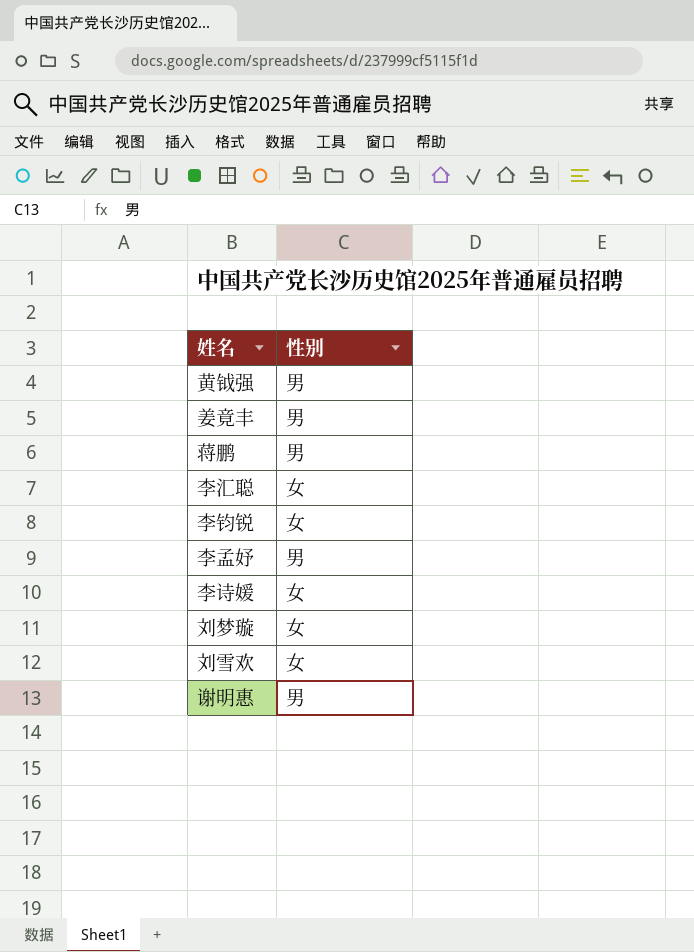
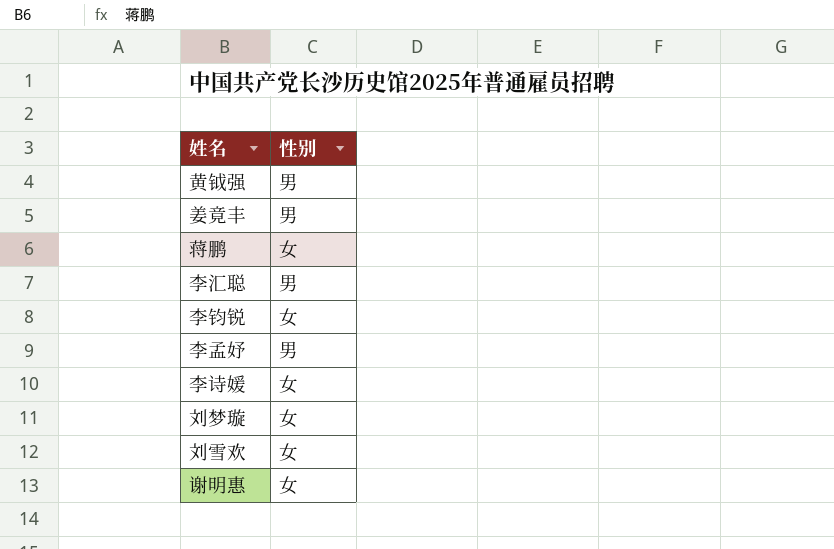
蒋鹏 | 性别: 男 -> 女
李汇聪 | 性别: 女 -> 男
谢明惠 | 性别: 男 -> 女

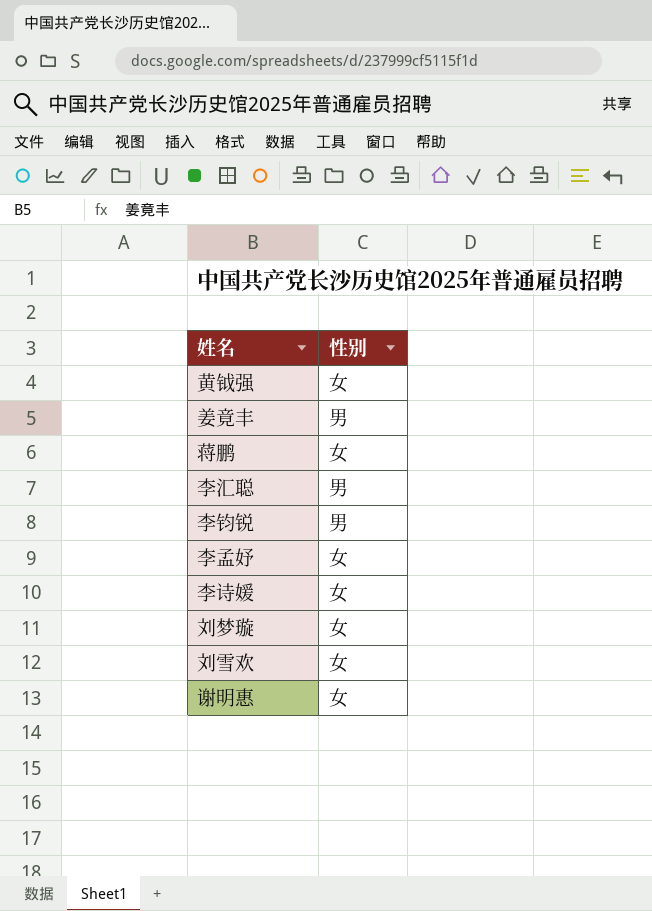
黄钺强 | 性别: 男 -> 女
李钧锐 | 性别: 女 -> 男
李孟妤 | 性别: 男 -> 女

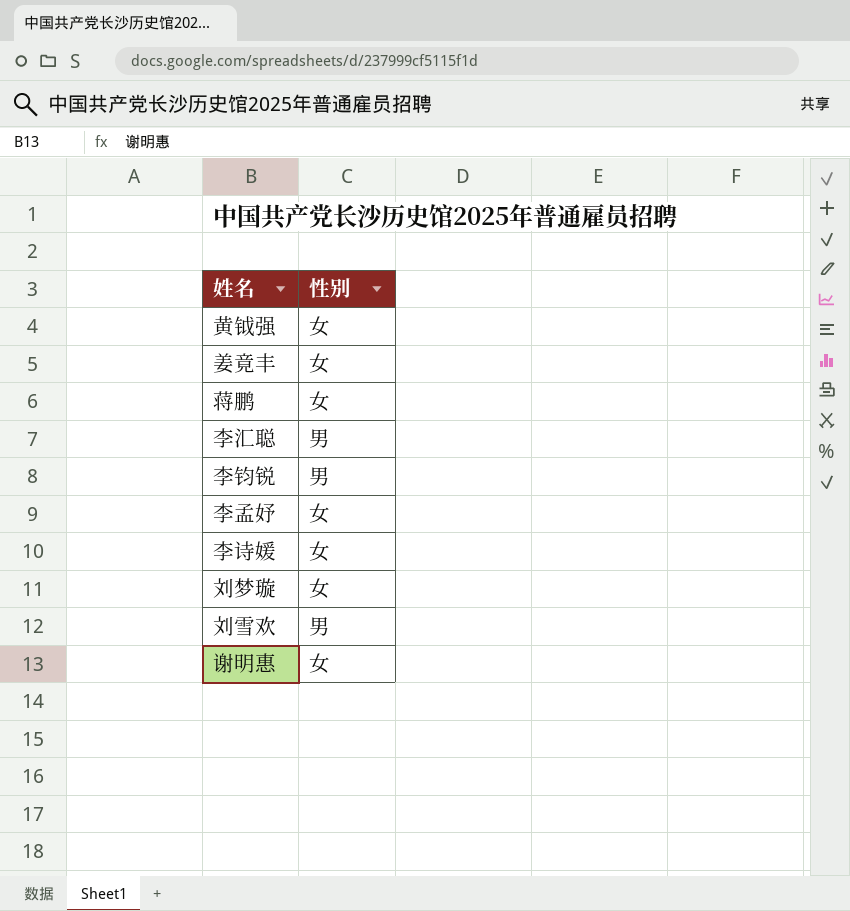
姜竟丰 | 性别: 男 -> 女
刘雪欢 | 性别: 女 -> 男

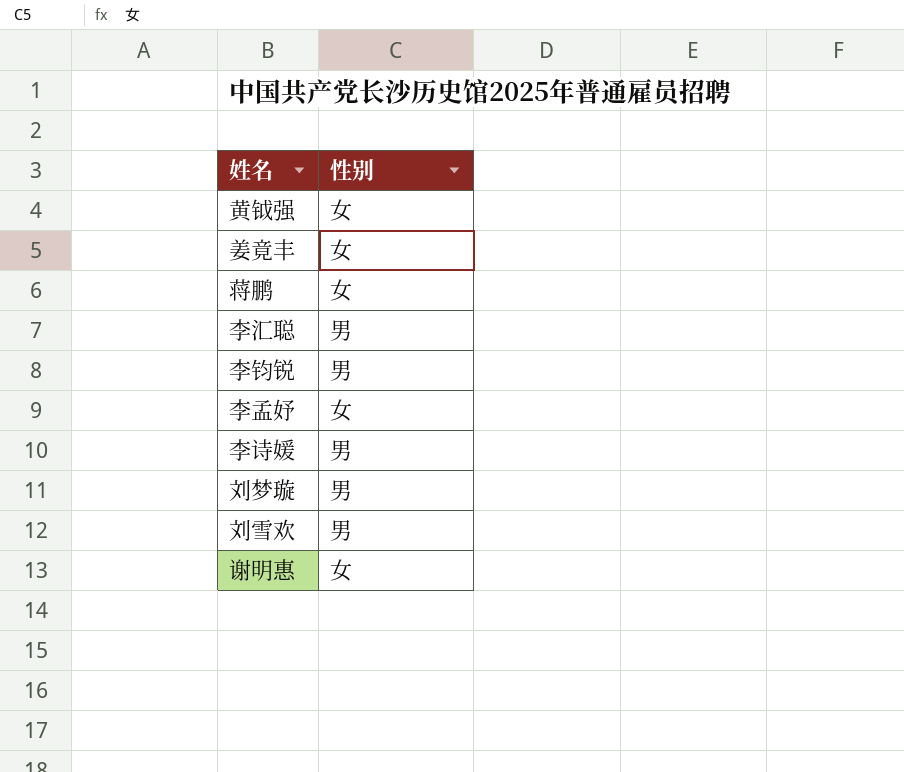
李诗媛 | 性别: 女 -> 男
刘梦璇 | 性别: 女 -> 男

